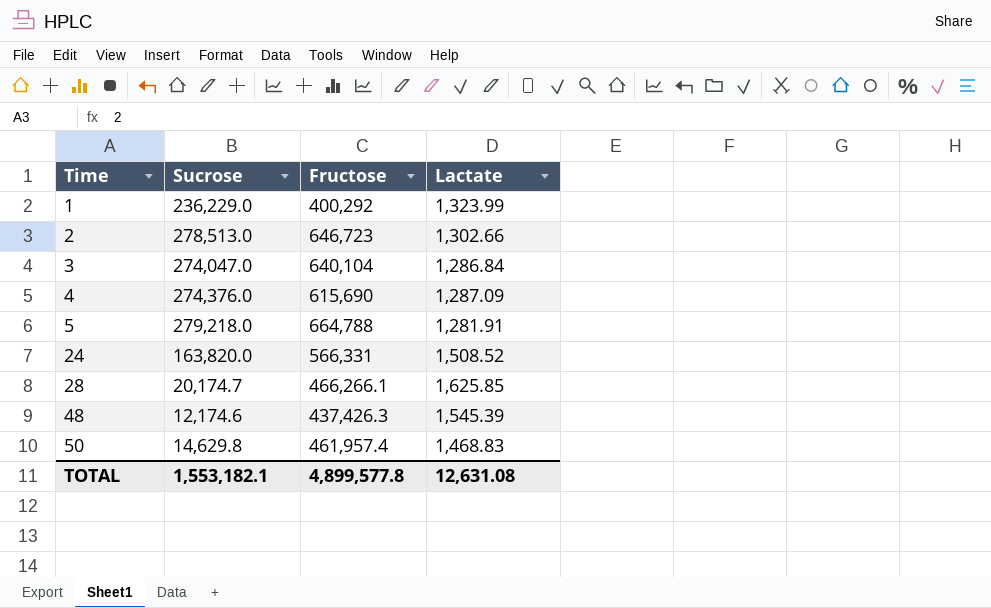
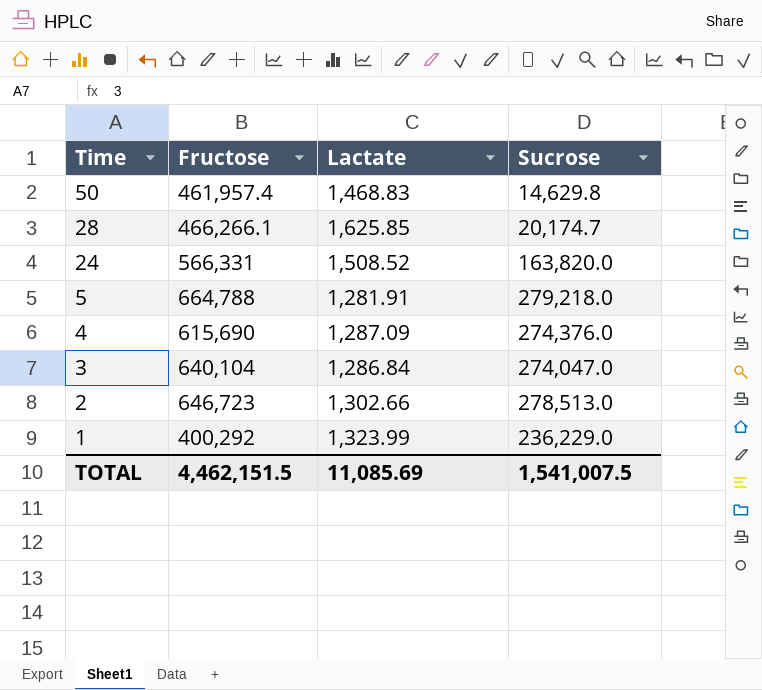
row order: Time ascending -> Time descending
column Sucrose | position: 2 -> 4
row 48: 12,174.6 | 437,426.3 | 1,545.39 -> none
TOTAL | Fructose: 4,899,577.8 -> 4,462,151.5
TOTAL | Lactate: 12,631.08 -> 11,085.69
TOTAL | Sucrose: 1,553,182.1 -> 1,541,007.5

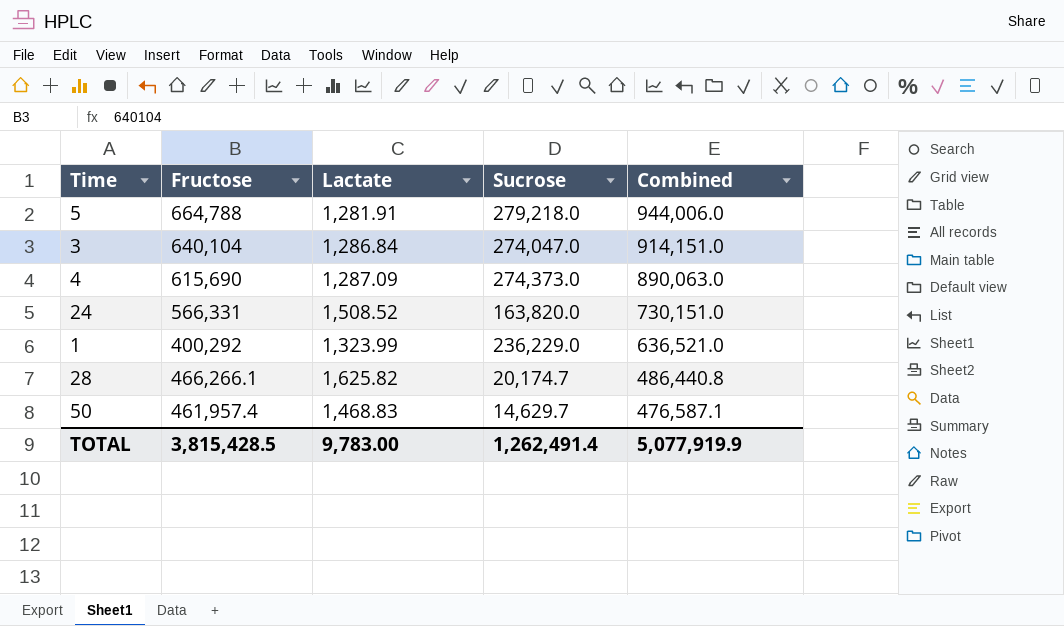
row order: Time descending -> Combined descending
column Combined | formula: none -> [Fructose] + [Sucrose]
row 2: 646,723 | 1,302.66 | 278,513.0 -> none
4 | Sucrose: 274,376.0 -> 274,373.0
28 | Lactate: 1,625.85 -> 1,625.82
50 | Sucrose: 14,629.8 -> 14,629.7
TOTAL | Fructose: 4,462,151.5 -> 3,815,428.5
TOTAL | Lactate: 11,085.69 -> 9,783.00
TOTAL | Sucrose: 1,541,007.5 -> 1,262,491.4

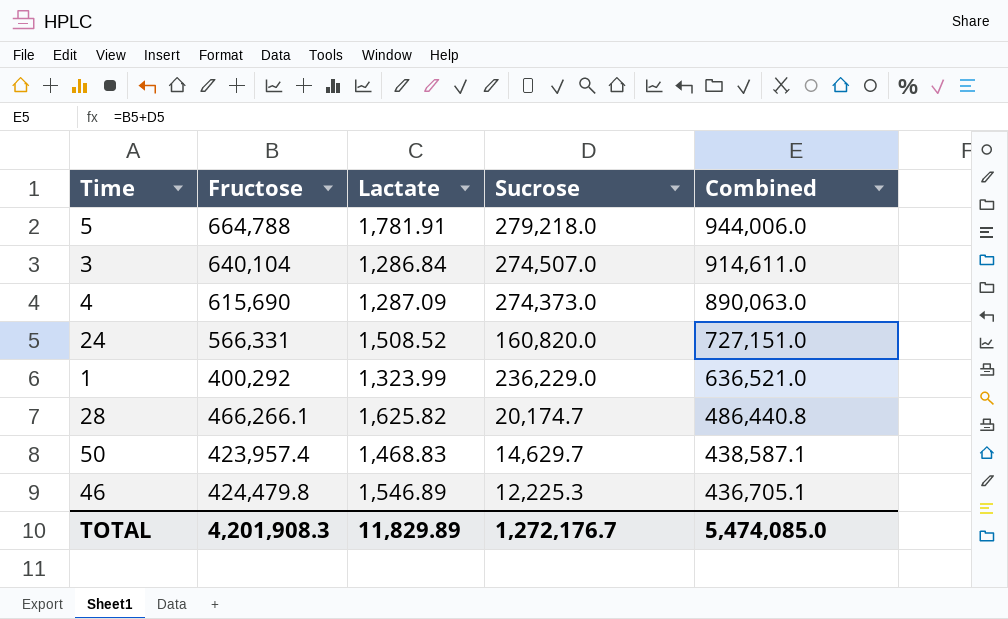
5 | Lactate: 1,281.91 -> 1,781.91
3 | Sucrose: 274,047.0 -> 274,507.0
3 | Combined: 914,151.0 -> 914,611.0
24 | Sucrose: 163,820.0 -> 160,820.0
24 | Combined: 730,151.0 -> 727,151.0
50 | Fructose: 461,957.4 -> 423,957.4
50 | Combined: 476,587.1 -> 438,587.1
row 46: none -> 424,479.8 | 1,546.89 | 12,225.3 | 436,705.1
TOTAL | Fructose: 3,815,428.5 -> 4,201,908.3
TOTAL | Lactate: 9,783.00 -> 11,829.89
TOTAL | Sucrose: 1,262,491.4 -> 1,272,176.7
TOTAL | Combined: 5,077,919.9 -> 5,474,085.0

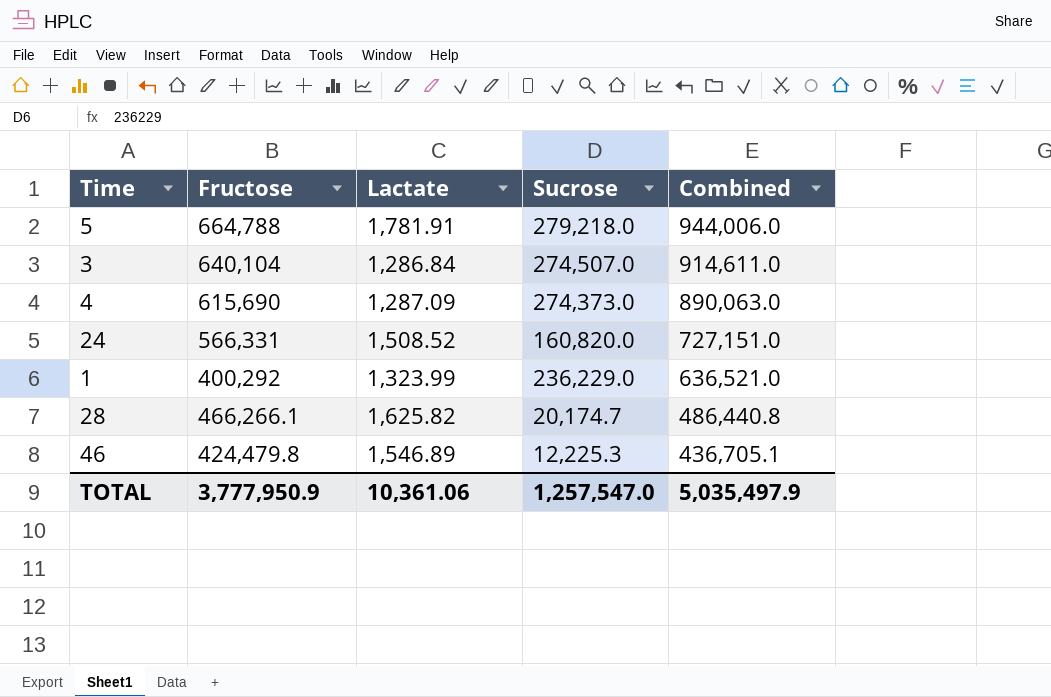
row 50: 423,957.4 | 1,468.83 | 14,629.7 | 438,587.1 -> none
TOTAL | Fructose: 4,201,908.3 -> 3,777,950.9
TOTAL | Lactate: 11,829.89 -> 10,361.06
TOTAL | Sucrose: 1,272,176.7 -> 1,257,547.0
TOTAL | Combined: 5,474,085.0 -> 5,035,497.9

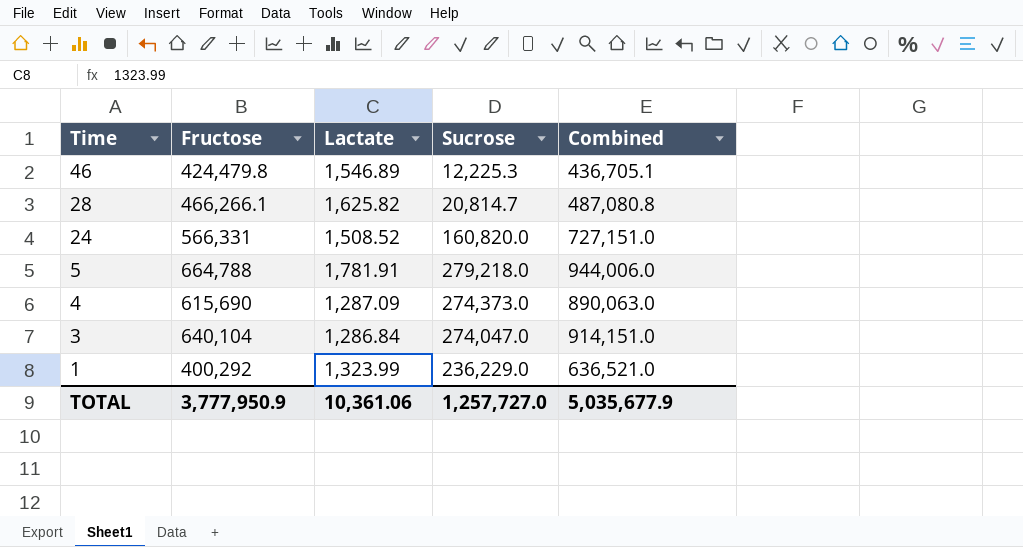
row order: Combined descending -> Time descending
28 | Sucrose: 20,174.7 -> 20,814.7
28 | Combined: 486,440.8 -> 487,080.8
3 | Sucrose: 274,507.0 -> 274,047.0
3 | Combined: 914,611.0 -> 914,151.0
TOTAL | Sucrose: 1,257,547.0 -> 1,257,727.0
TOTAL | Combined: 5,035,497.9 -> 5,035,677.9

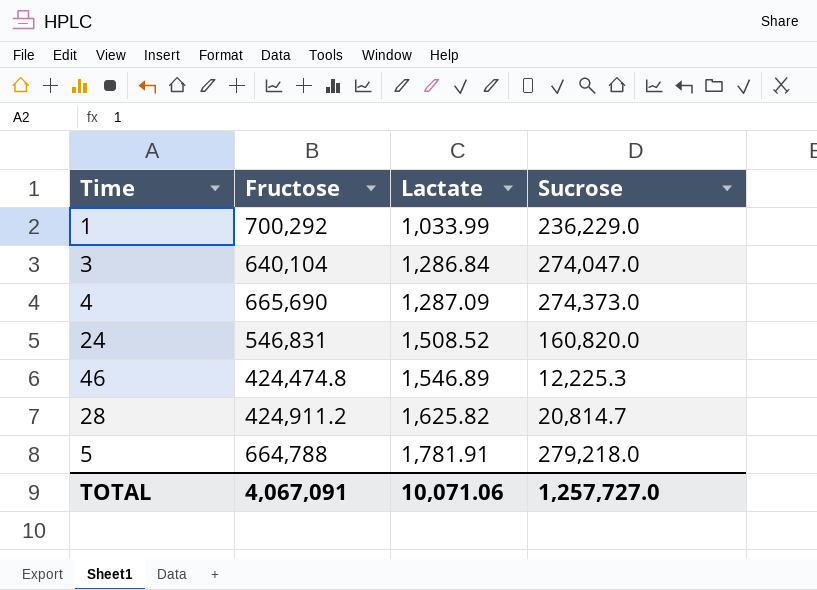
row order: Time descending -> Lactate ascending
column Combined | formula: [Fructose] + [Sucrose] -> none
1 | Fructose: 400,292 -> 700,292
1 | Lactate: 1,323.99 -> 1,033.99
4 | Fructose: 615,690 -> 665,690
24 | Fructose: 566,331 -> 546,831
46 | Fructose: 424,479.8 -> 424,474.8
28 | Fructose: 466,266.1 -> 424,911.2
TOTAL | Fructose: 3,777,950.9 -> 4,067,091
TOTAL | Lactate: 10,361.06 -> 10,071.06

